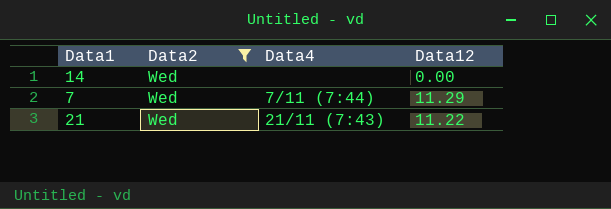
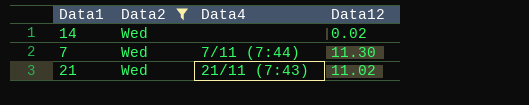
14 | Data12: 0.00 -> 0.02
7 | Data12: 11.29 -> 11.30
21 | Data12: 11.22 -> 11.02

